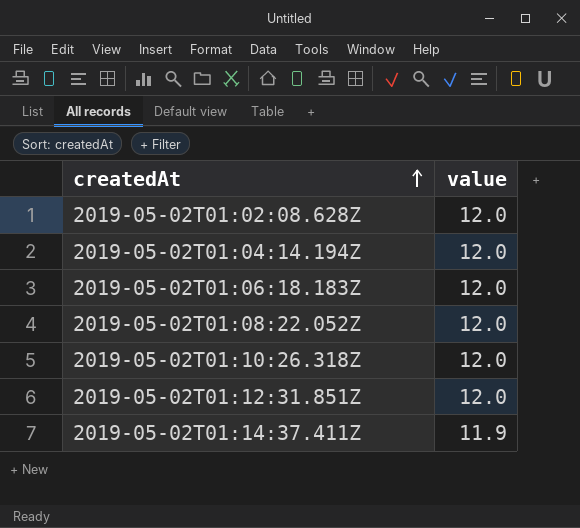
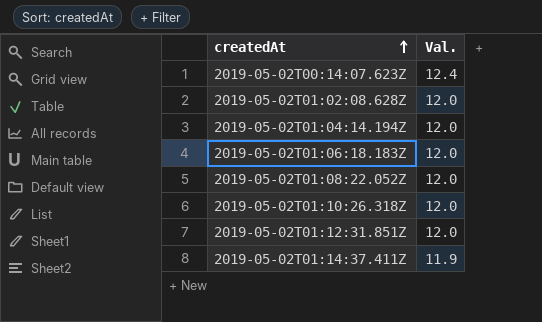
column name: value -> Val.
row 2019-05-02T00:14:07.623Z: none -> 12.4

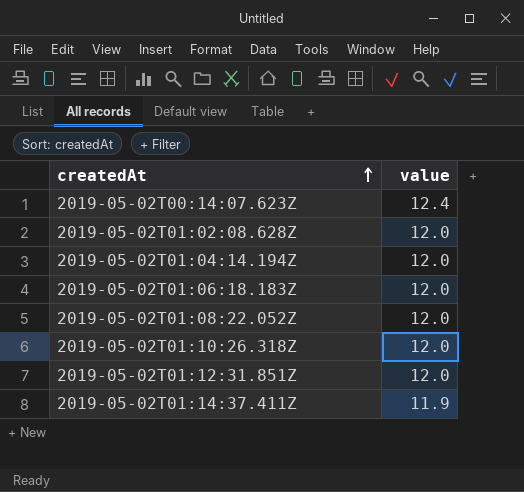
column name: Val. -> value

